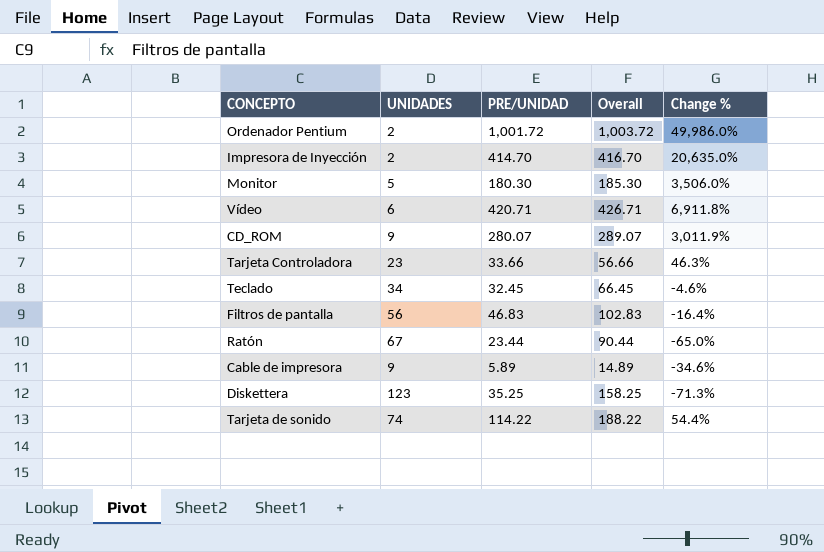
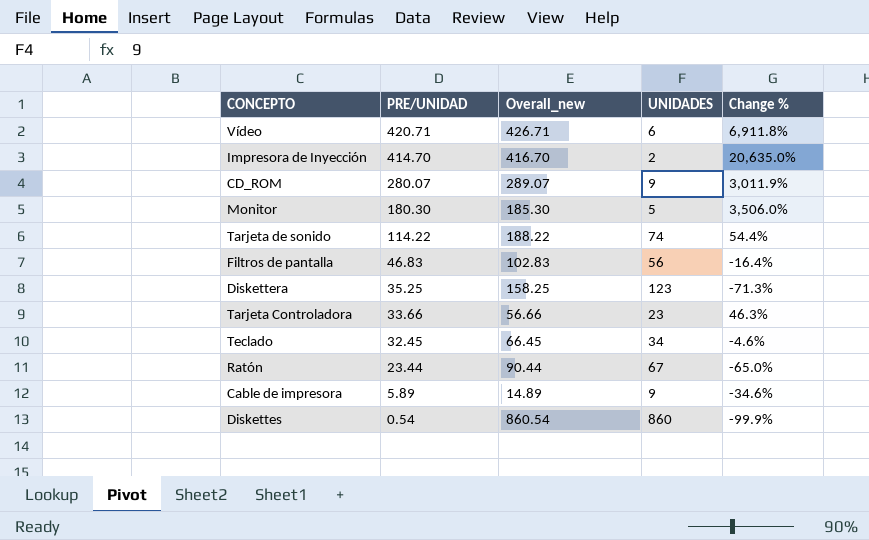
row order: none -> PRE/UNIDAD descending
column name: Overall -> Overall_new
column UNIDADES | position: 2 -> 4
row Ordenador Pentium: 2 | 1,001.72 | 1,003.72 | 49,986.0% -> none
row Diskettes: none -> 0.54 | 860.54 | 860 | -99.9%

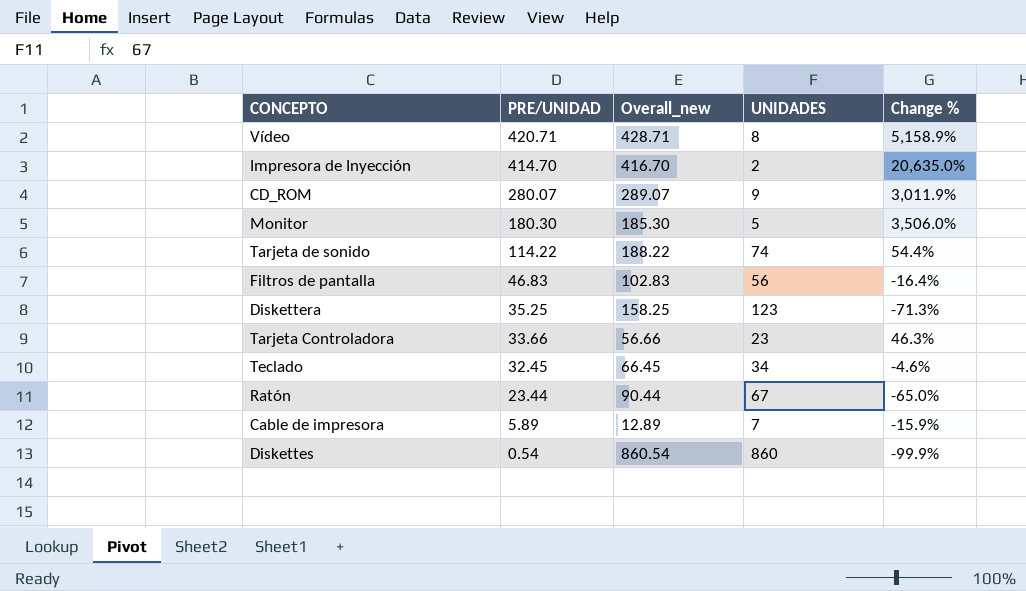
Vídeo | Overall_new: 426.71 -> 428.71
Vídeo | UNIDADES: 6 -> 8
Vídeo | Change %: 6,911.8% -> 5,158.9%
Cable de impresora | Overall_new: 14.89 -> 12.89
Cable de impresora | UNIDADES: 9 -> 7
Cable de impresora | Change %: -34.6% -> -15.9%

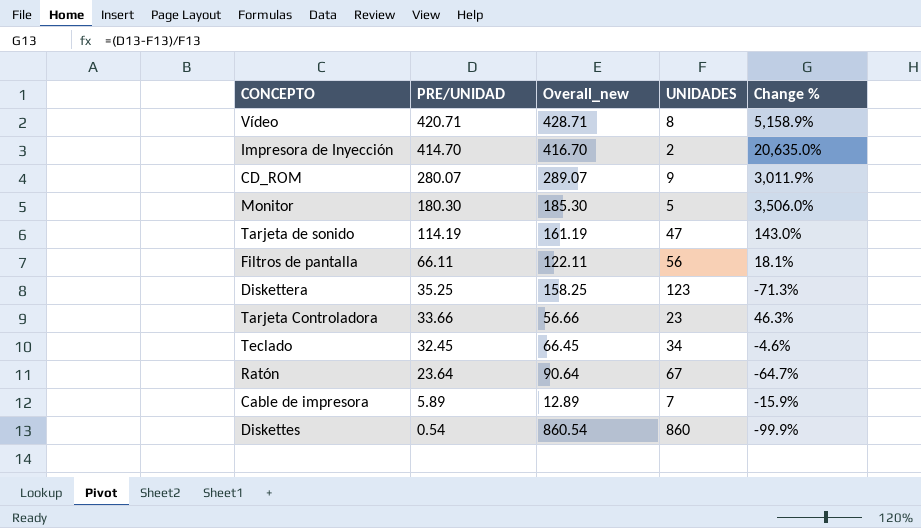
Tarjeta de sonido | PRE/UNIDAD: 114.22 -> 114.19
Tarjeta de sonido | Overall_new: 188.22 -> 161.19
Tarjeta de sonido | UNIDADES: 74 -> 47
Tarjeta de sonido | Change %: 54.4% -> 143.0%
Filtros de pantalla | PRE/UNIDAD: 46.83 -> 66.11
Filtros de pantalla | Overall_new: 102.83 -> 122.11
Filtros de pantalla | Change %: -16.4% -> 18.1%
Ratón | PRE/UNIDAD: 23.44 -> 23.64
Ratón | Overall_new: 90.44 -> 90.64
Ratón | Change %: -65.0% -> -64.7%

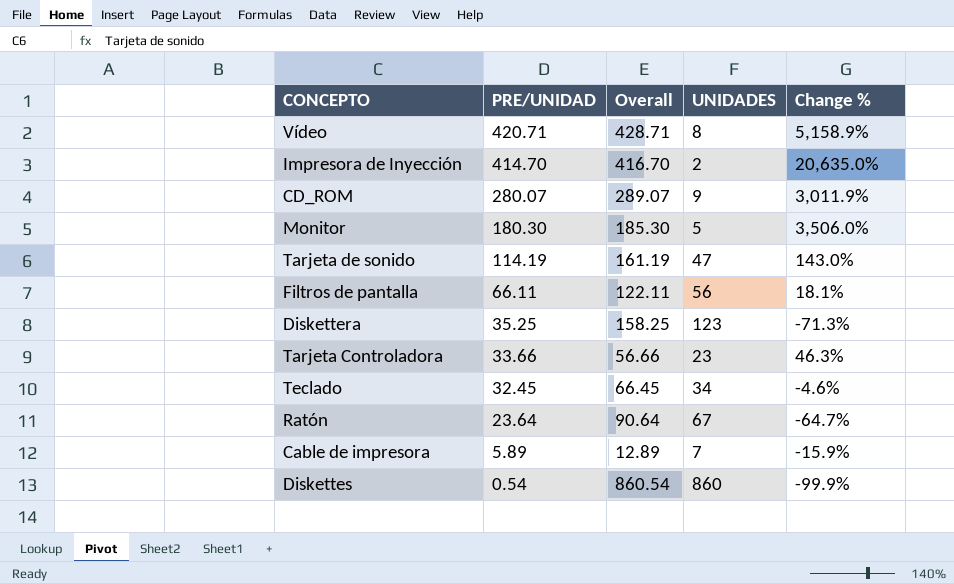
column name: Overall_new -> Overall

